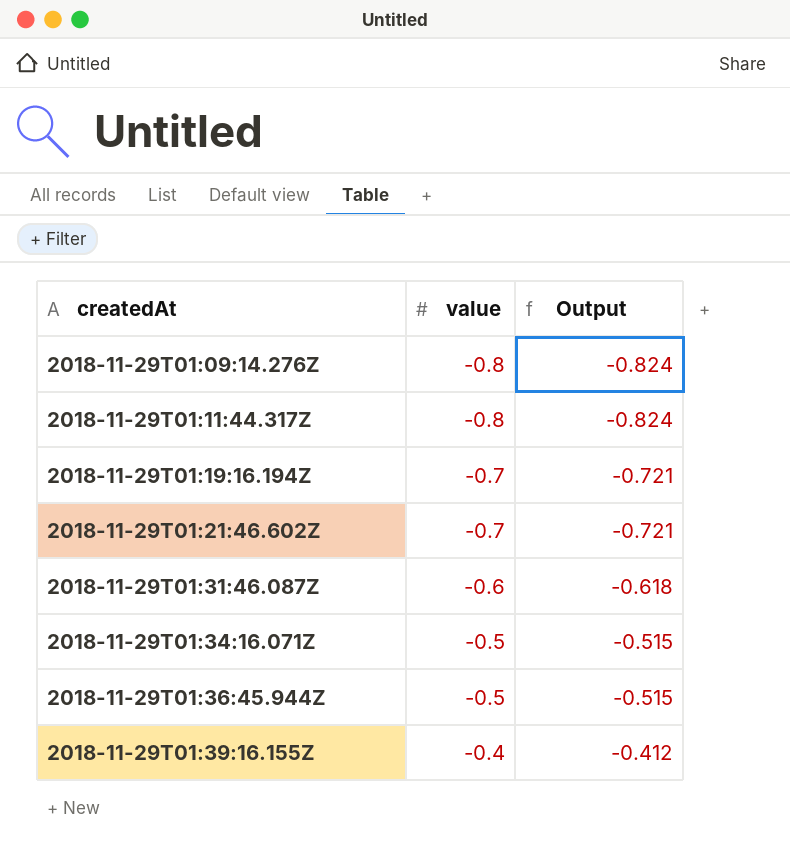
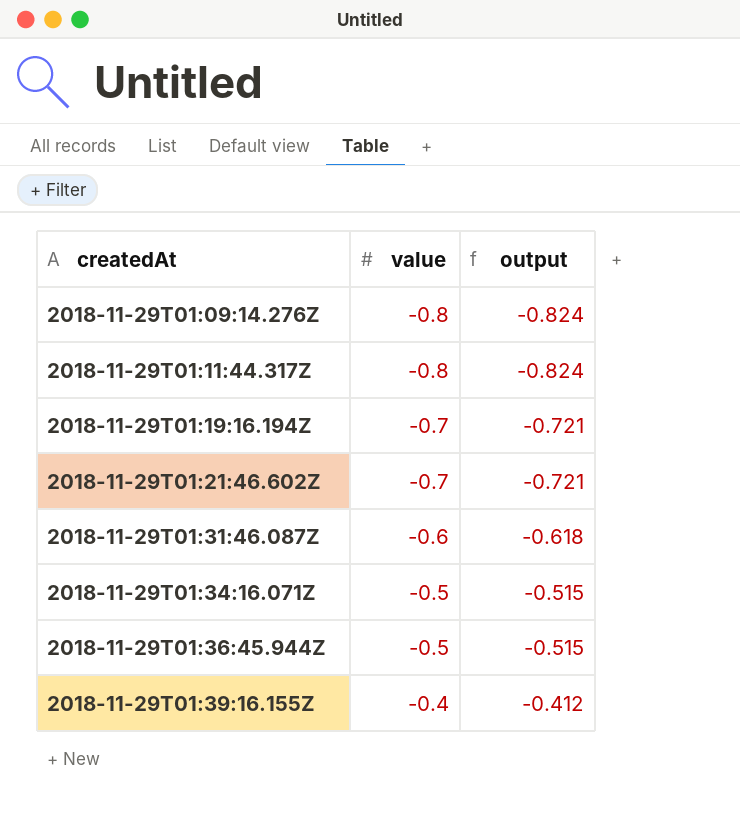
column name: Output -> output

